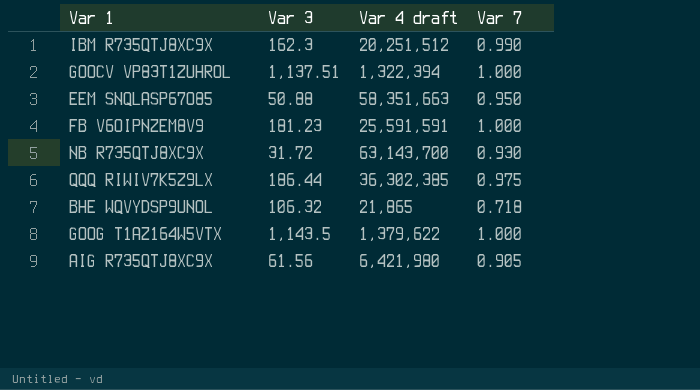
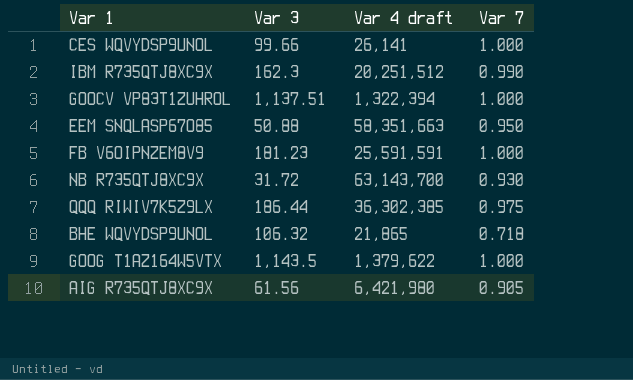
row CES WQVYDSP9UNOL: none -> 99.66 | 26,141 | 1.000

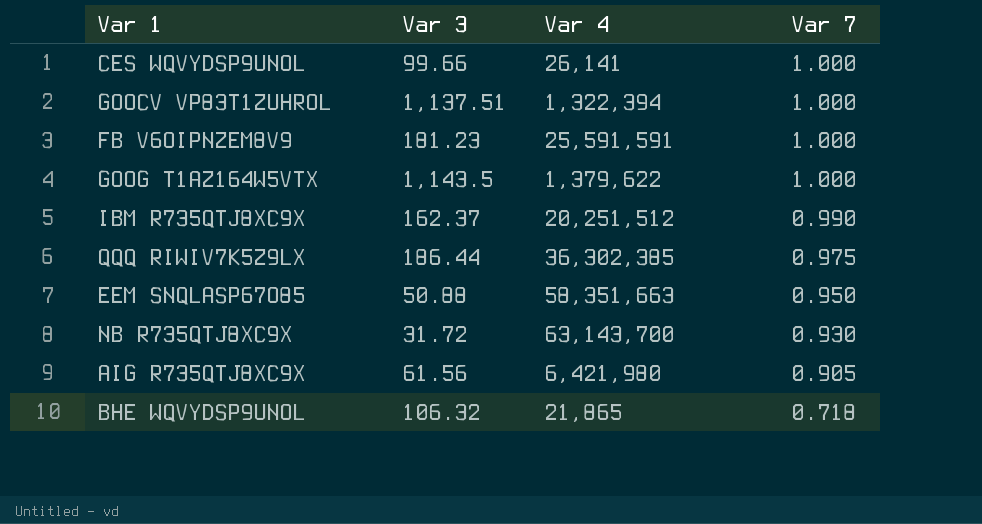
row order: none -> Var 7 descending
column name: Var 4 draft -> Var 4
IBM R735QTJ8XC9X | Var 3: 162.3 -> 162.37

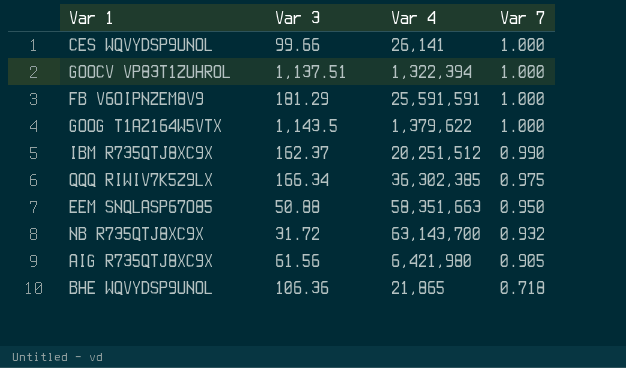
FB V6OIPNZEM8V9 | Var 3: 181.23 -> 181.29
QQQ RIWIV7K5Z9LX | Var 3: 186.44 -> 166.34
NB R735QTJ8XC9X | Var 7: 0.930 -> 0.932
BHE WQVYDSP9UNOL | Var 3: 106.32 -> 106.36

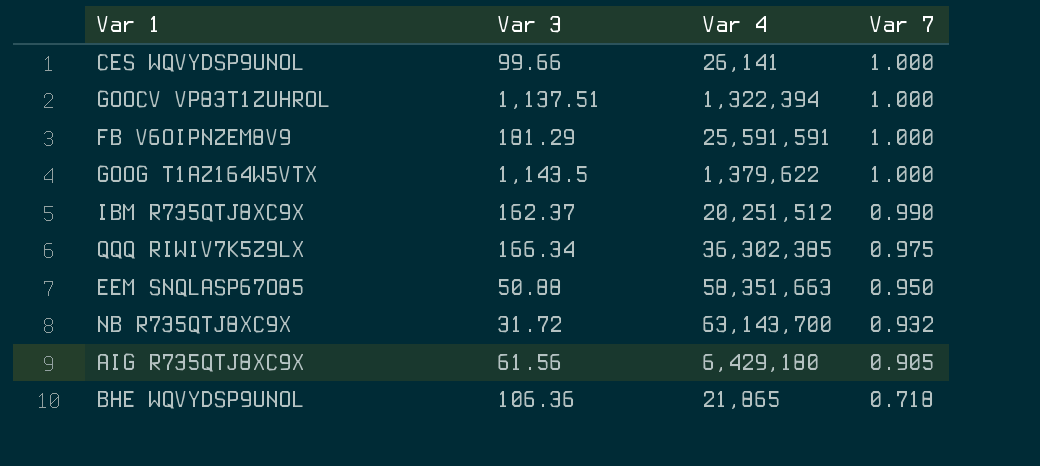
AIG R735QTJ8XC9X | Var 4: 6,421,980 -> 6,429,180

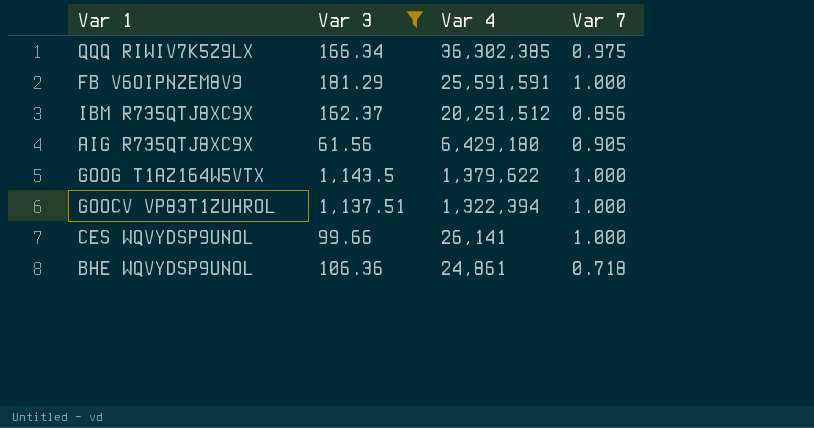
filter: none -> Var 3 >= 61.56
row order: Var 7 descending -> Var 4 descending
IBM R735QTJ8XC9X | Var 7: 0.990 -> 0.856
BHE WQVYDSP9UNOL | Var 4: 21,865 -> 24,861

